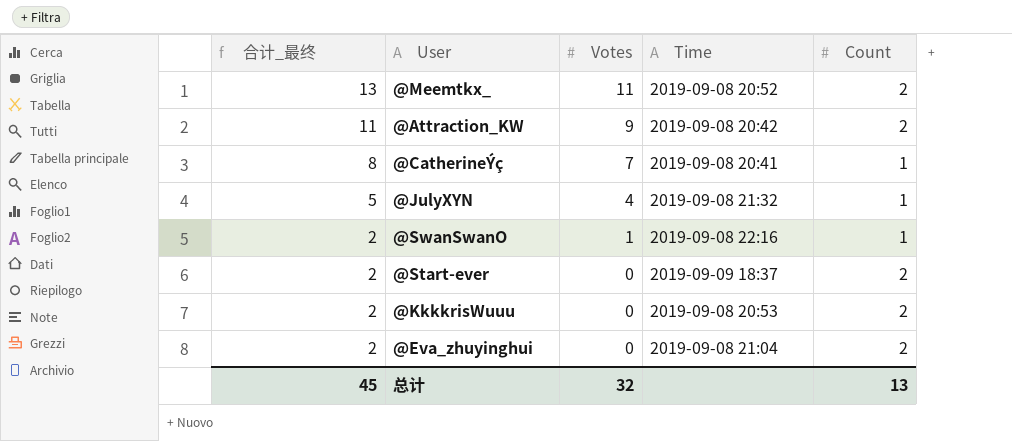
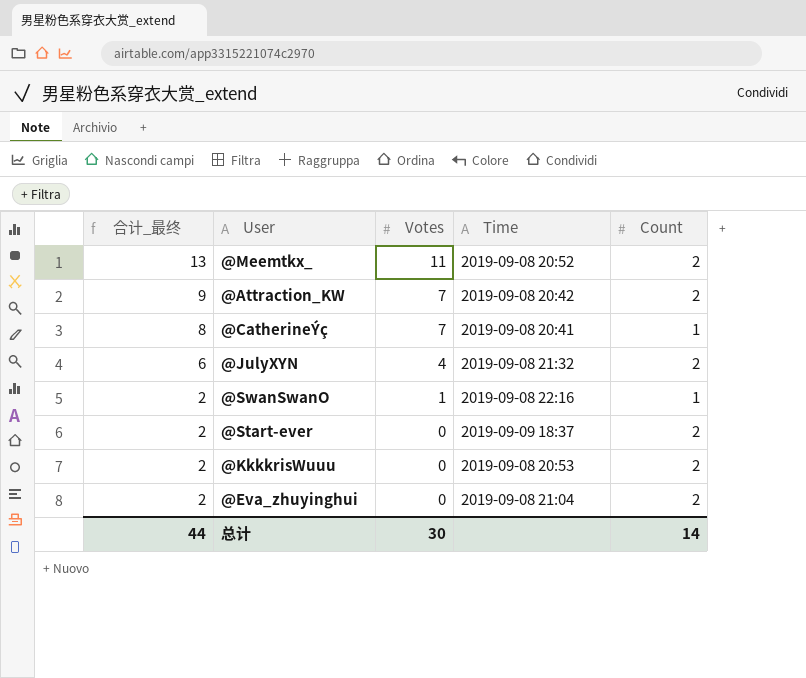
@Attraction_KW | 合计_最终: 11 -> 9
@Attraction_KW | Votes: 9 -> 7
@JulyXYN | 合计_最终: 5 -> 6
@JulyXYN | Count: 1 -> 2
总计 | 合计_最终: 45 -> 44
总计 | Votes: 32 -> 30
总计 | Count: 13 -> 14

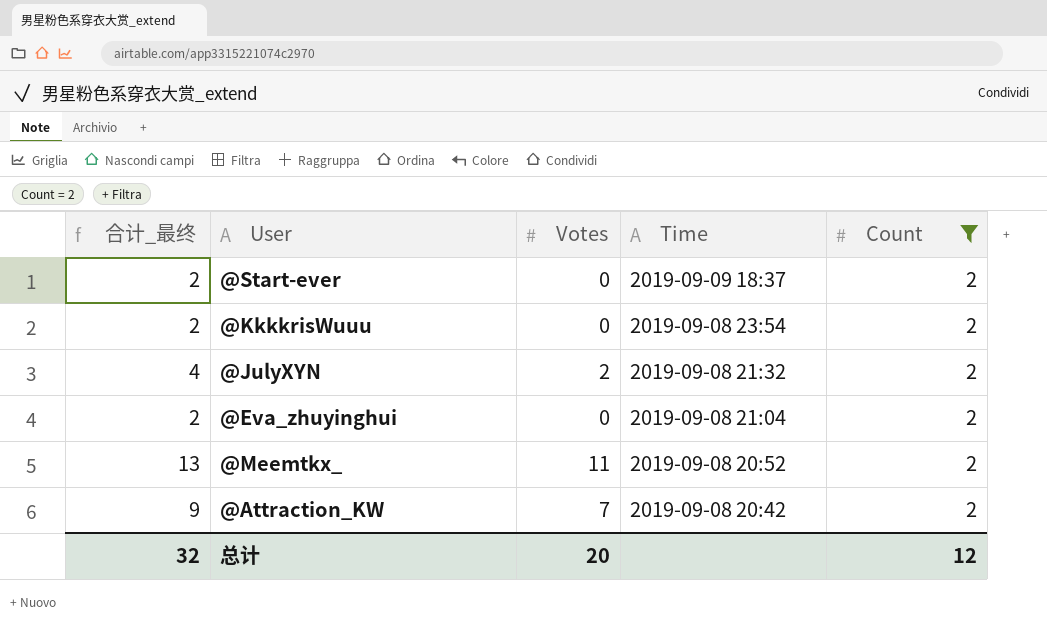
filter: none -> Count = 2
row order: 合计_最终 descending -> Time descending
@KkkkrisWuuu | Time: 2019-09-08 20:53 -> 2019-09-08 23:54
@JulyXYN | 合计_最终: 6 -> 4
@JulyXYN | Votes: 4 -> 2
总计 | 合计_最终: 44 -> 32
总计 | Votes: 30 -> 20
总计 | Count: 14 -> 12

